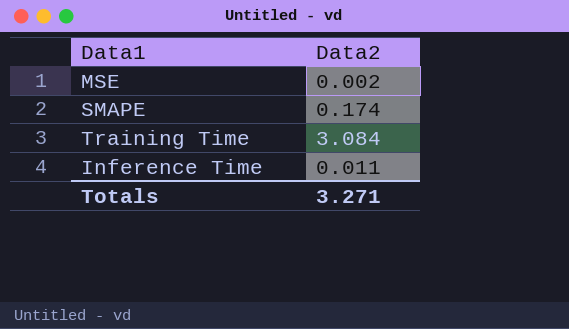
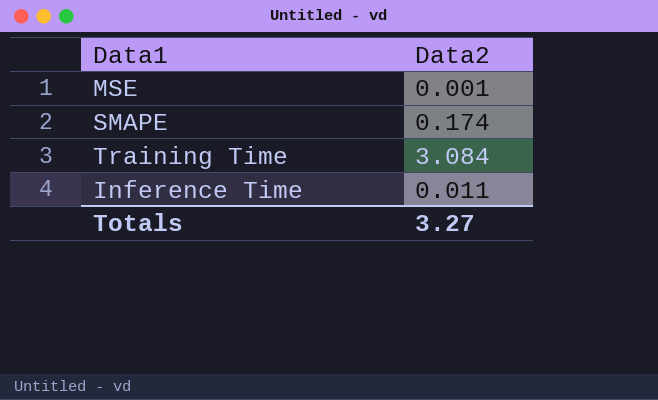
MSE | Data2: 0.002 -> 0.001
Totals | Data2: 3.271 -> 3.27

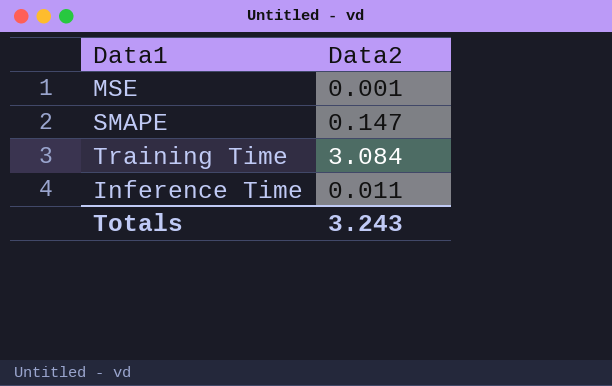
SMAPE | Data2: 0.174 -> 0.147
Totals | Data2: 3.27 -> 3.243

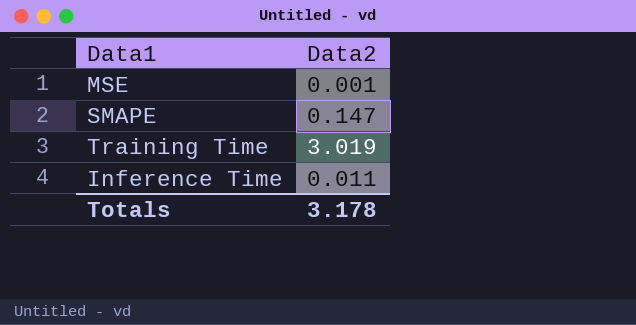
Training Time | Data2: 3.084 -> 3.019
Totals | Data2: 3.243 -> 3.178

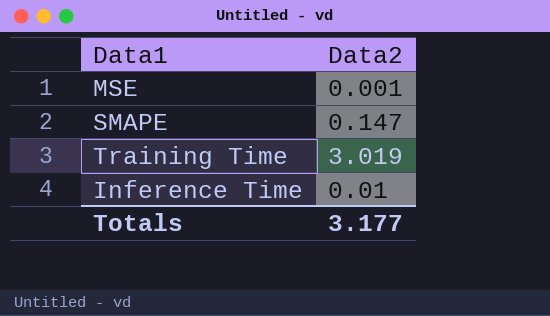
Inference Time | Data2: 0.011 -> 0.01
Totals | Data2: 3.178 -> 3.177

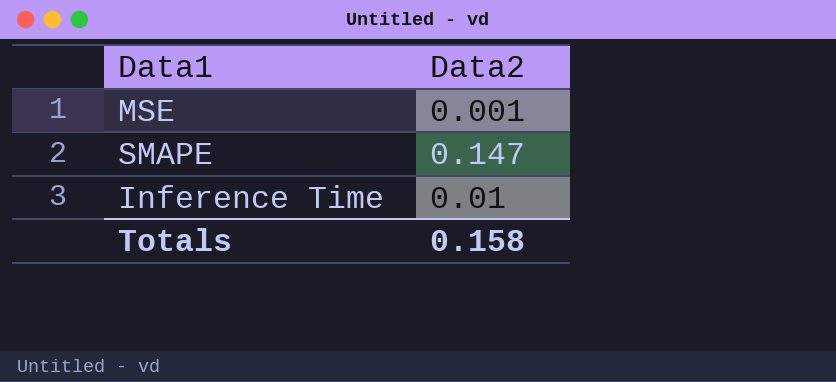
row Training Time: 3.019 -> none
Totals | Data2: 3.177 -> 0.158

